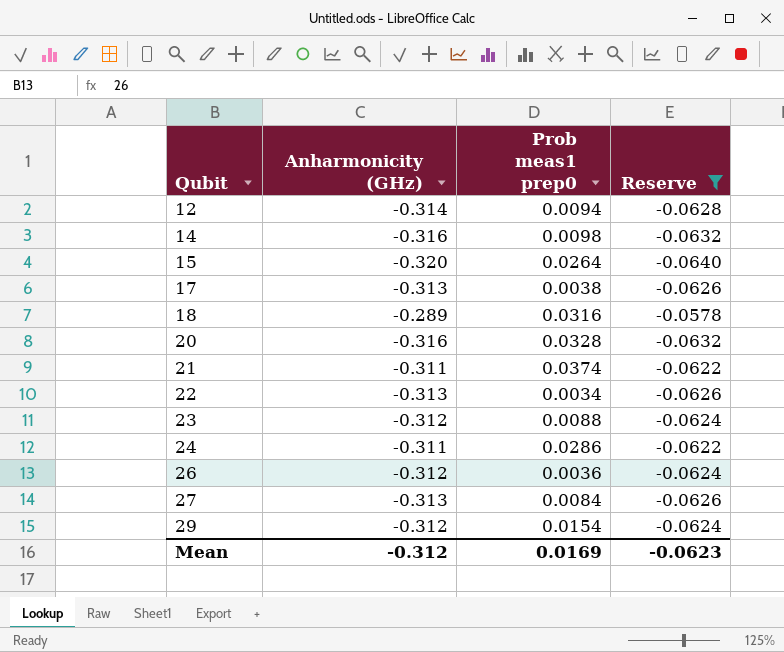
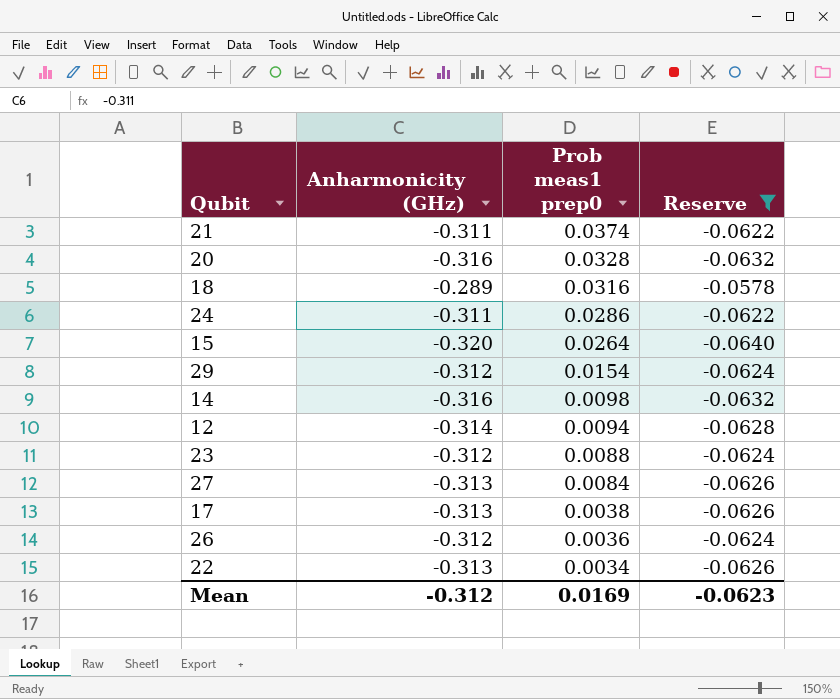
row order: Qubit ascending -> Prob meas1 prep0 descending

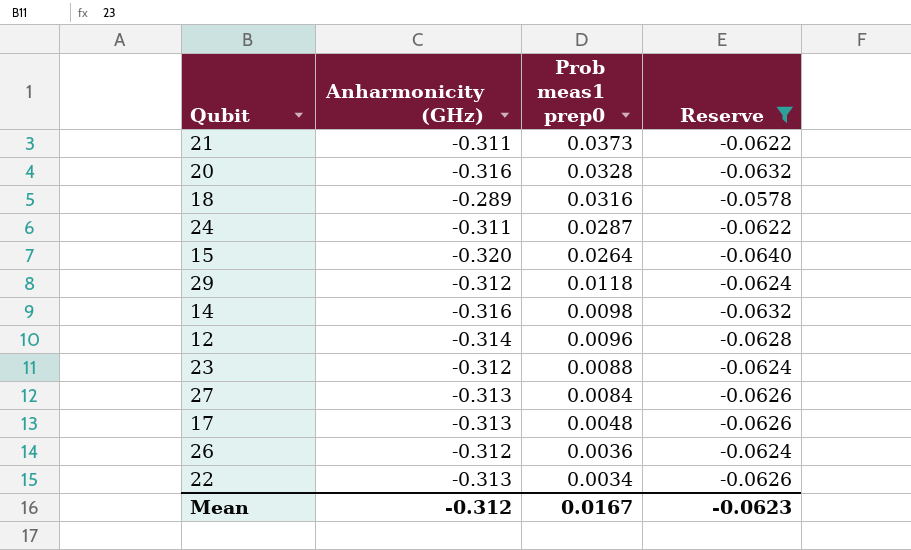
21 | Prob meas1 prep0: 0.0374 -> 0.0373
24 | Prob meas1 prep0: 0.0286 -> 0.0287
29 | Prob meas1 prep0: 0.0154 -> 0.0118
12 | Prob meas1 prep0: 0.0094 -> 0.0096
17 | Prob meas1 prep0: 0.0038 -> 0.0048
Mean | Prob meas1 prep0: 0.0169 -> 0.0167

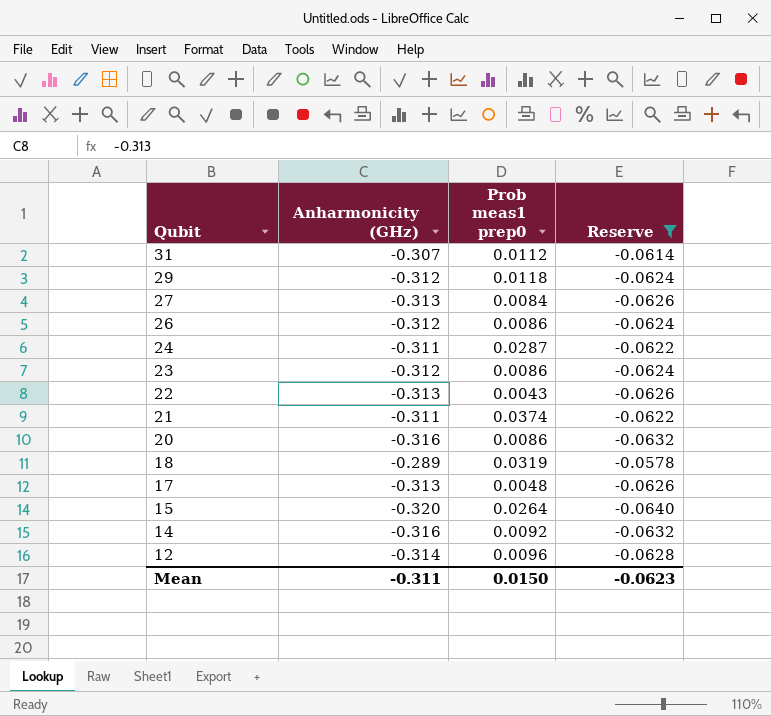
row order: Prob meas1 prep0 descending -> Qubit descending
row 31: none -> -0.307 | 0.0112 | -0.0614
26 | Prob meas1 prep0: 0.0036 -> 0.0086
23 | Prob meas1 prep0: 0.0088 -> 0.0086
22 | Prob meas1 prep0: 0.0034 -> 0.0043
21 | Prob meas1 prep0: 0.0373 -> 0.0374
20 | Prob meas1 prep0: 0.0328 -> 0.0086
18 | Prob meas1 prep0: 0.0316 -> 0.0319
14 | Prob meas1 prep0: 0.0098 -> 0.0092
Mean | Anharmonicity (GHz): -0.312 -> -0.311
Mean | Prob meas1 prep0: 0.0167 -> 0.0150

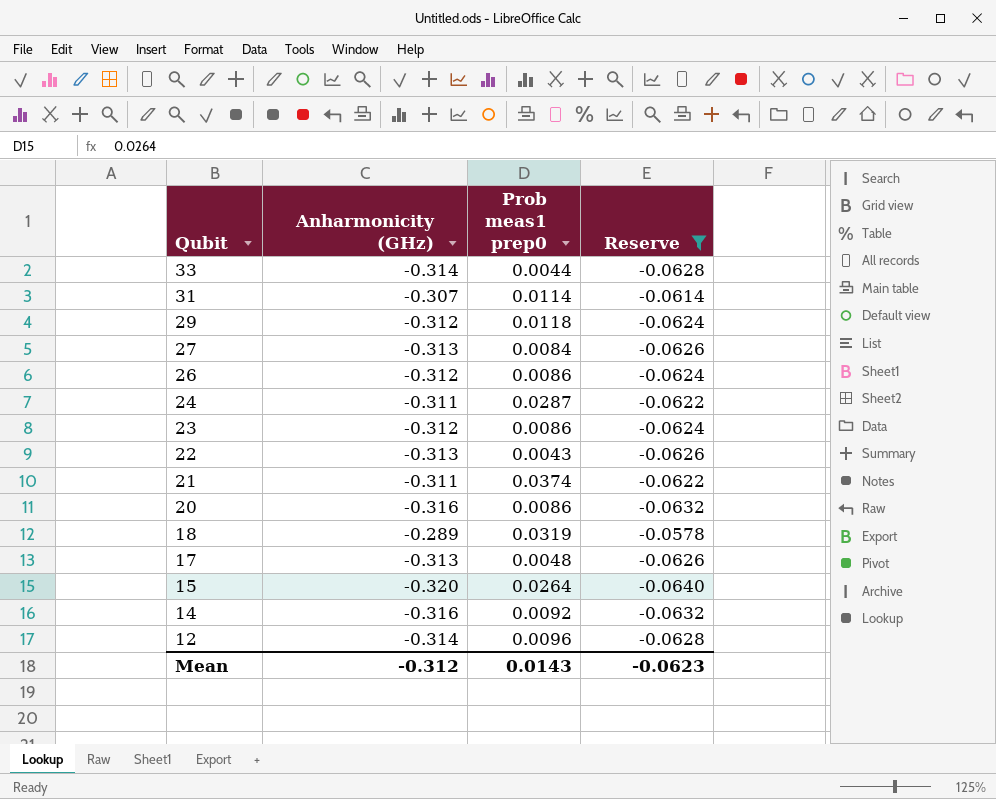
row 33: none -> -0.314 | 0.0044 | -0.0628
31 | Prob meas1 prep0: 0.0112 -> 0.0114
Mean | Anharmonicity (GHz): -0.311 -> -0.312
Mean | Prob meas1 prep0: 0.0150 -> 0.0143

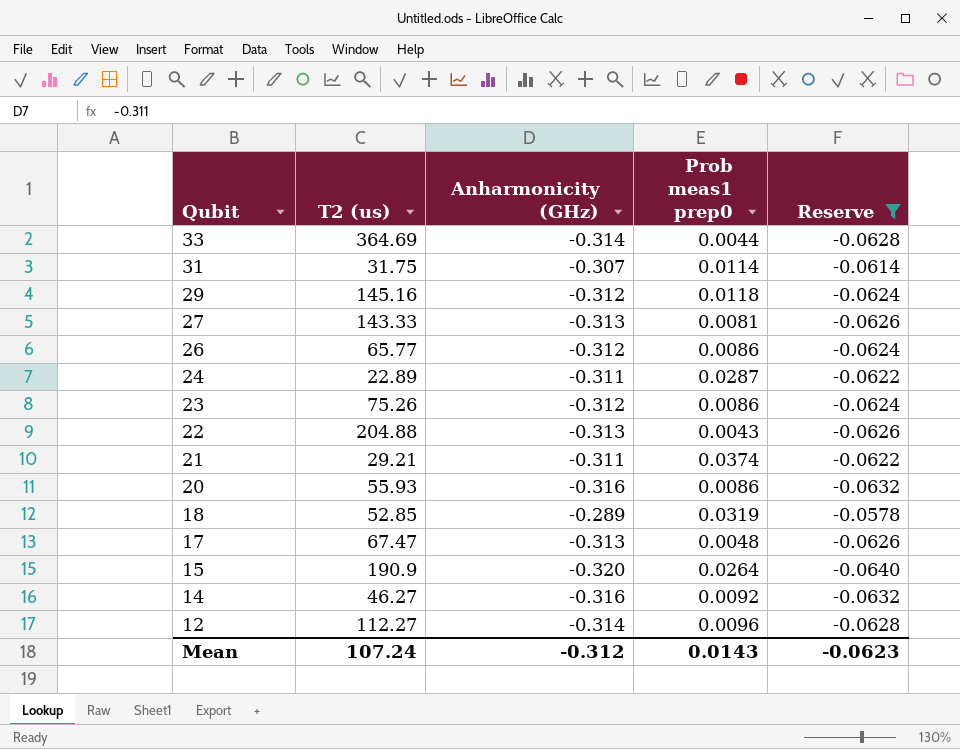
column T2 (us) | position: none -> 2
27 | Prob meas1 prep0: 0.0084 -> 0.0081

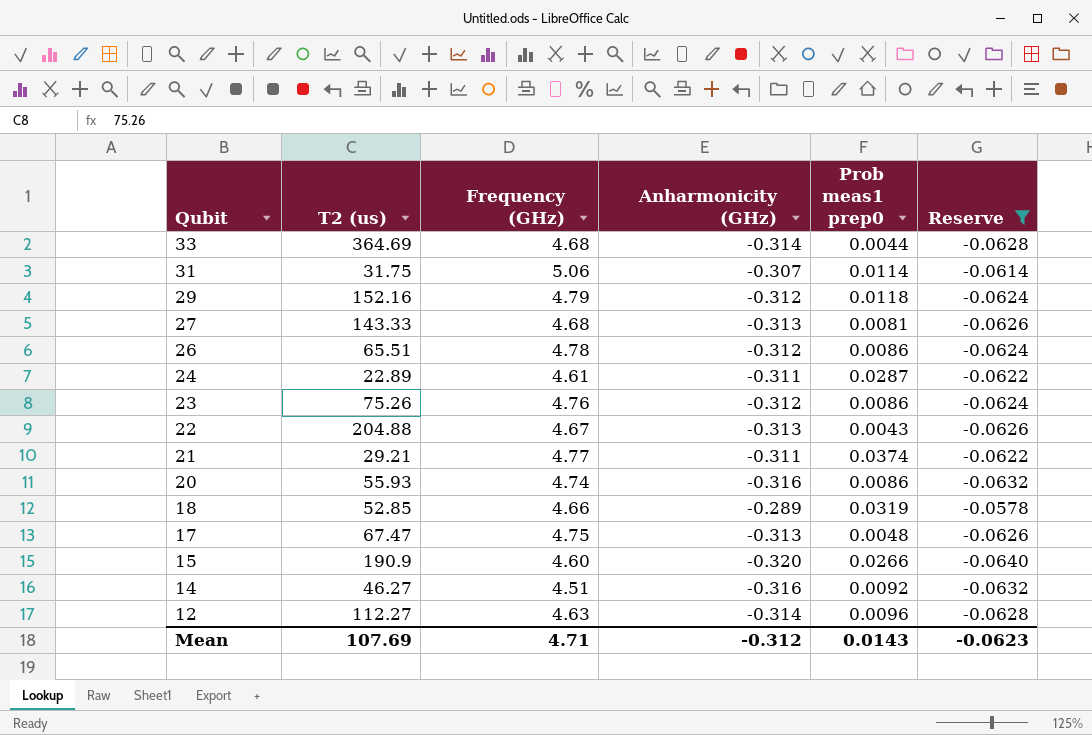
column Frequency (GHz) | position: none -> 3
29 | T2 (us): 145.16 -> 152.16
26 | T2 (us): 65.77 -> 65.51
15 | Prob meas1 prep0: 0.0264 -> 0.0266
Mean | T2 (us): 107.24 -> 107.69

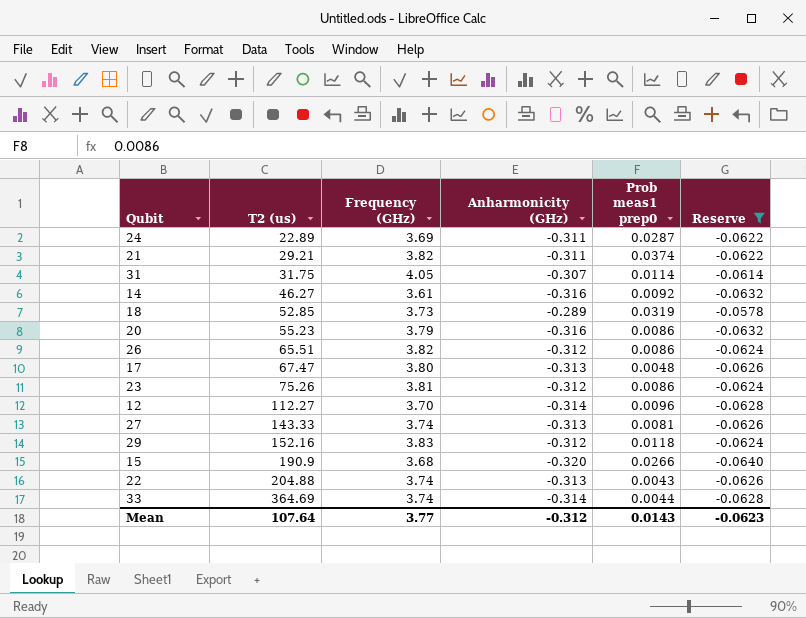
row order: Qubit descending -> T2 (us) ascending
24 | Frequency (GHz): 4.61 -> 3.69
21 | Frequency (GHz): 4.77 -> 3.82
31 | Frequency (GHz): 5.06 -> 4.05
14 | Frequency (GHz): 4.51 -> 3.61
18 | Frequency (GHz): 4.66 -> 3.73
20 | T2 (us): 55.93 -> 55.23
20 | Frequency (GHz): 4.74 -> 3.79
26 | Frequency (GHz): 4.78 -> 3.82
17 | Frequency (GHz): 4.75 -> 3.80
23 | Frequency (GHz): 4.76 -> 3.81
12 | Frequency (GHz): 4.63 -> 3.70
27 | Frequency (GHz): 4.68 -> 3.74
29 | Frequency (GHz): 4.79 -> 3.83
15 | Frequency (GHz): 4.60 -> 3.68
22 | Frequency (GHz): 4.67 -> 3.74
33 | Frequency (GHz): 4.68 -> 3.74
Mean | T2 (us): 107.69 -> 107.64
Mean | Frequency (GHz): 4.71 -> 3.77

